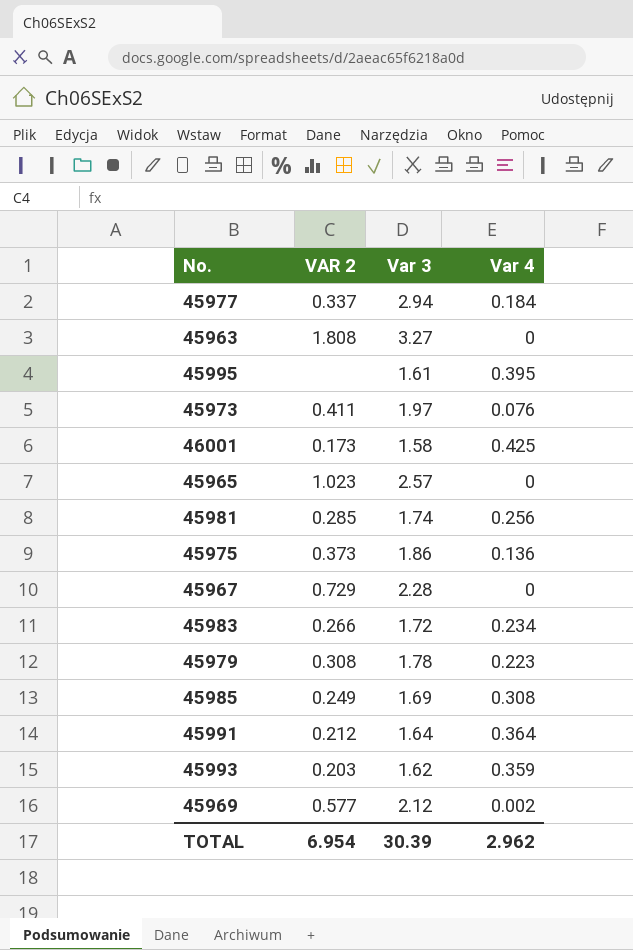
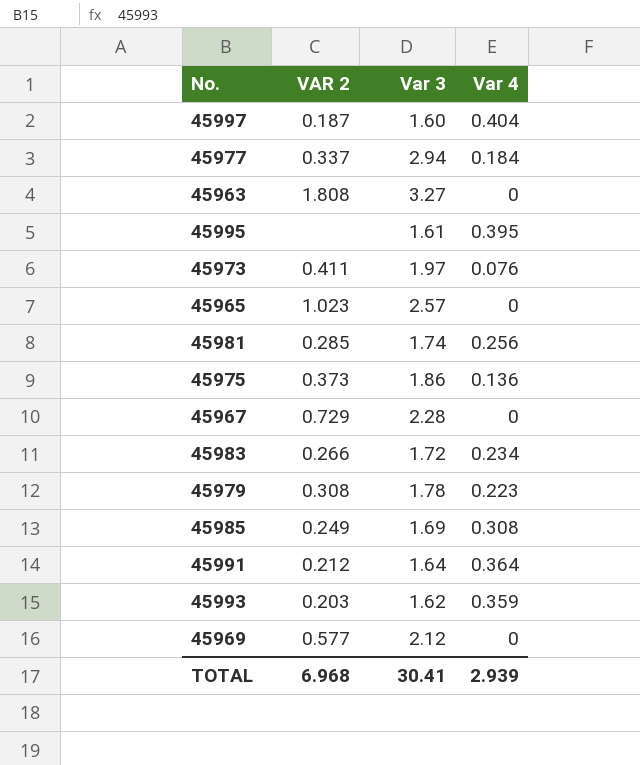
row 46001: 0.173 | 1.58 | 0.425 -> none
row 45997: none -> 0.187 | 1.60 | 0.404
45969 | Var 4: 0.002 -> 0
TOTAL | VAR 2: 6.954 -> 6.968
TOTAL | Var 3: 30.39 -> 30.41
TOTAL | Var 4: 2.962 -> 2.939

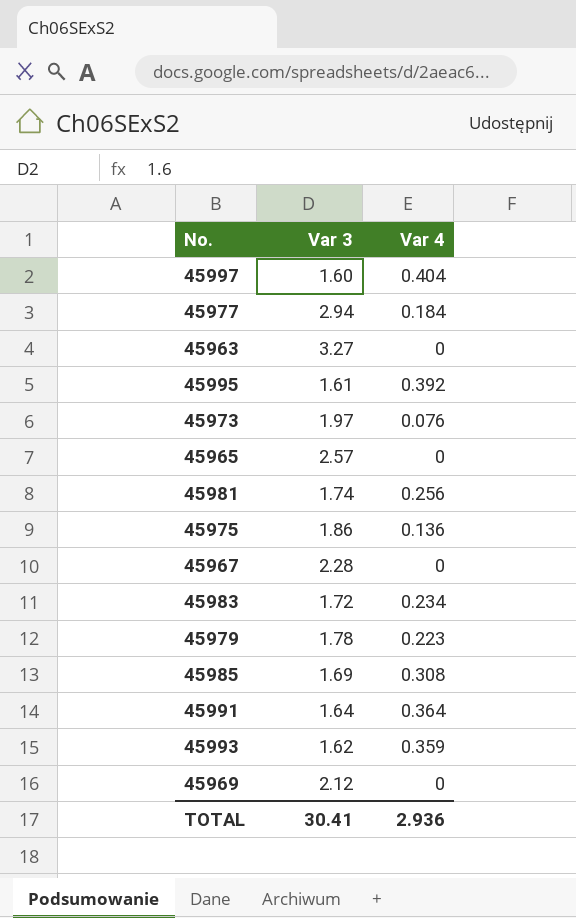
column VAR 2 | position: 2 -> none
45995 | Var 4: 0.395 -> 0.392
TOTAL | Var 4: 2.939 -> 2.936

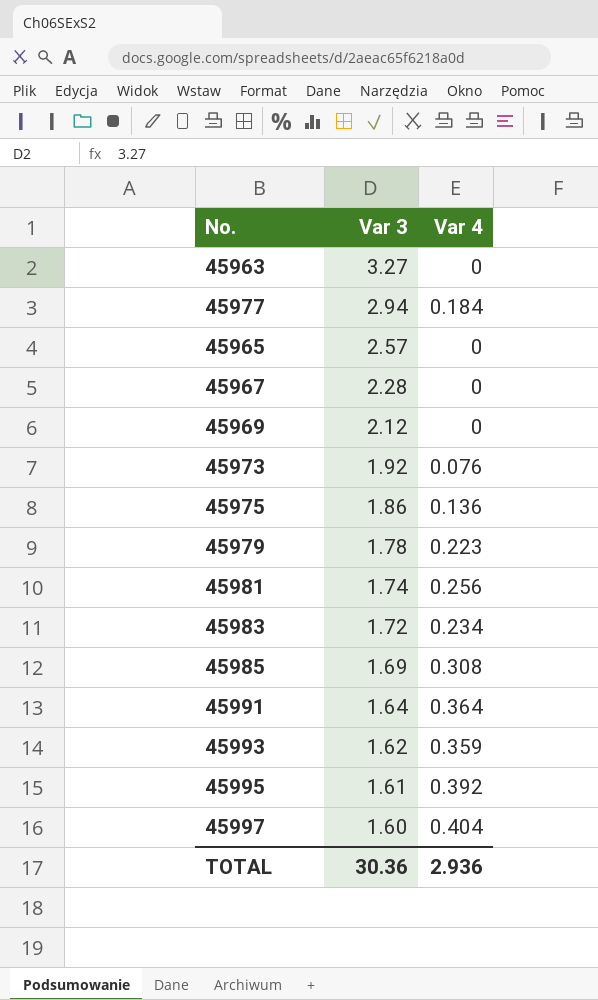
row order: none -> Var 3 descending
45973 | Var 3: 1.97 -> 1.92
TOTAL | Var 3: 30.41 -> 30.36

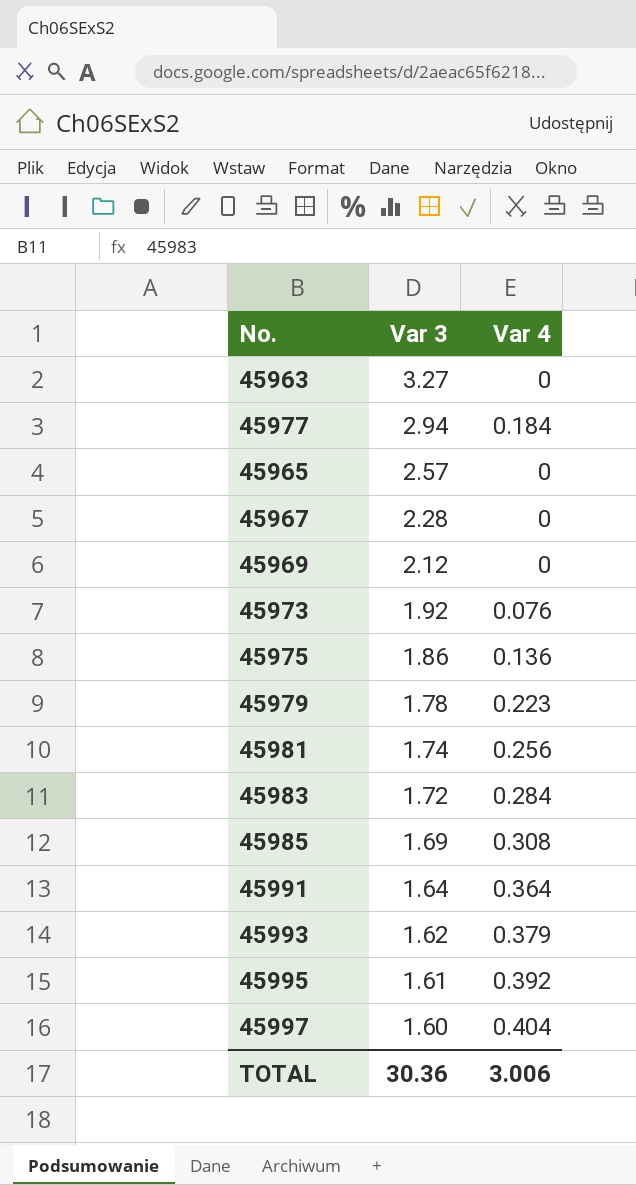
45983 | Var 4: 0.234 -> 0.284
45993 | Var 4: 0.359 -> 0.379
TOTAL | Var 4: 2.936 -> 3.006

